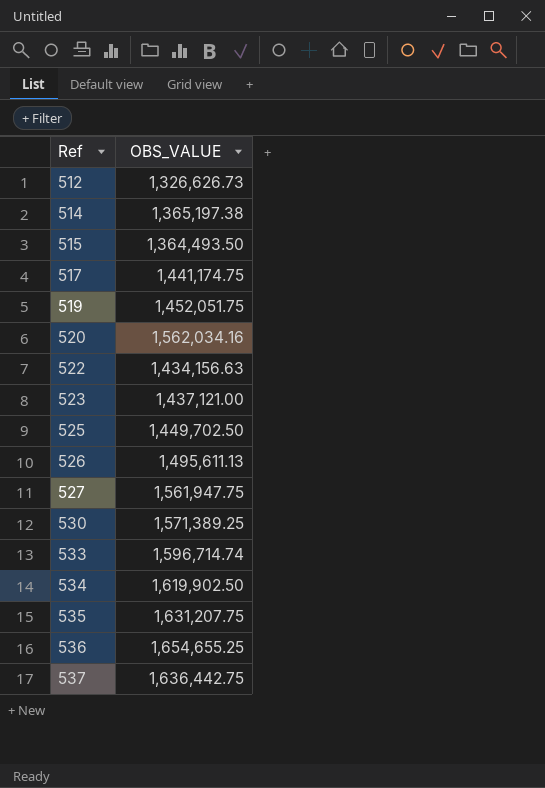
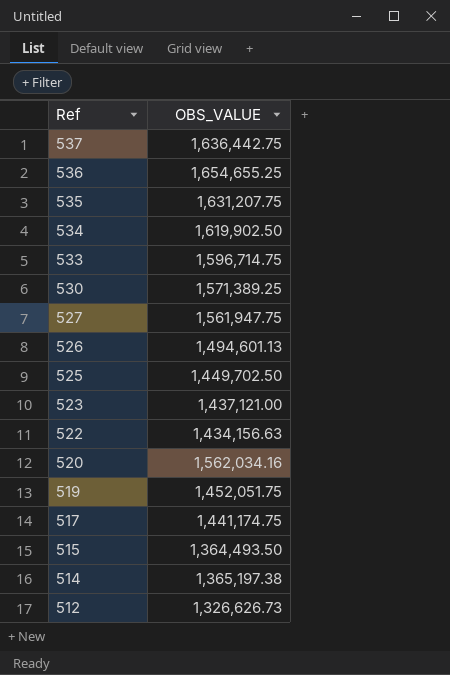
row order: Ref ascending -> Ref descending
533 | OBS_VALUE: 1,596,714.74 -> 1,596,714.75
526 | OBS_VALUE: 1,495,611.13 -> 1,494,601.13

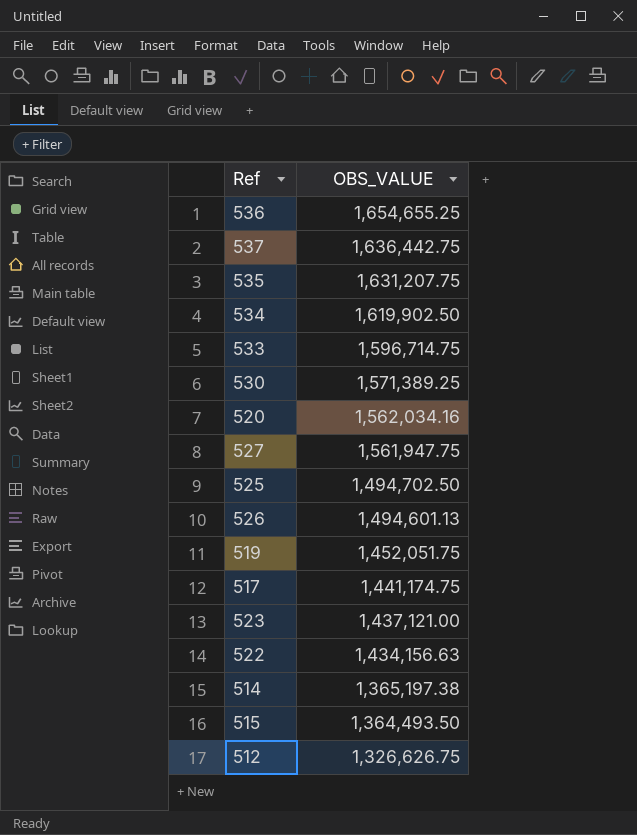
row order: Ref descending -> OBS_VALUE descending
525 | OBS_VALUE: 1,449,702.50 -> 1,494,702.50
512 | OBS_VALUE: 1,326,626.73 -> 1,326,626.75

